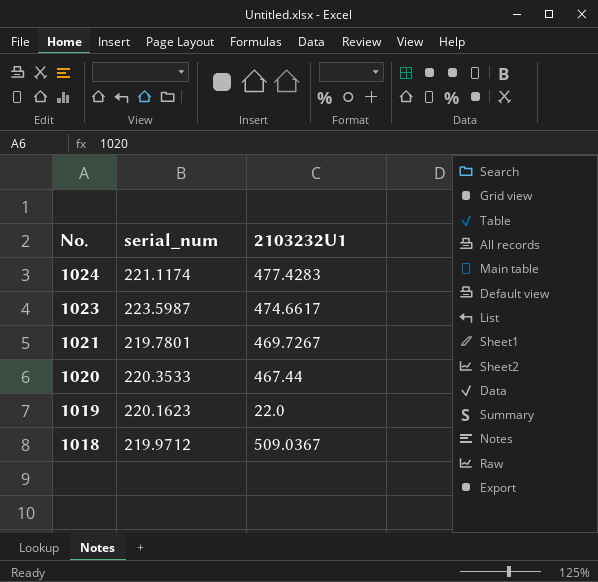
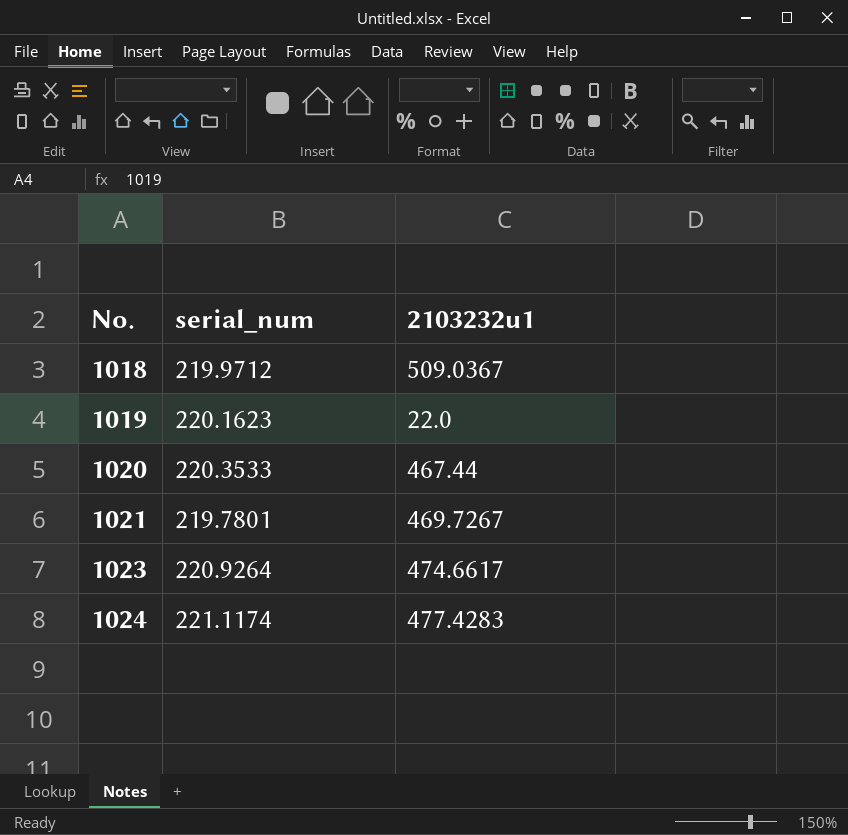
row order: No. descending -> No. ascending
column name: 2103232U1 -> 2103232u1
1023 | serial_num: 223.5987 -> 220.9264

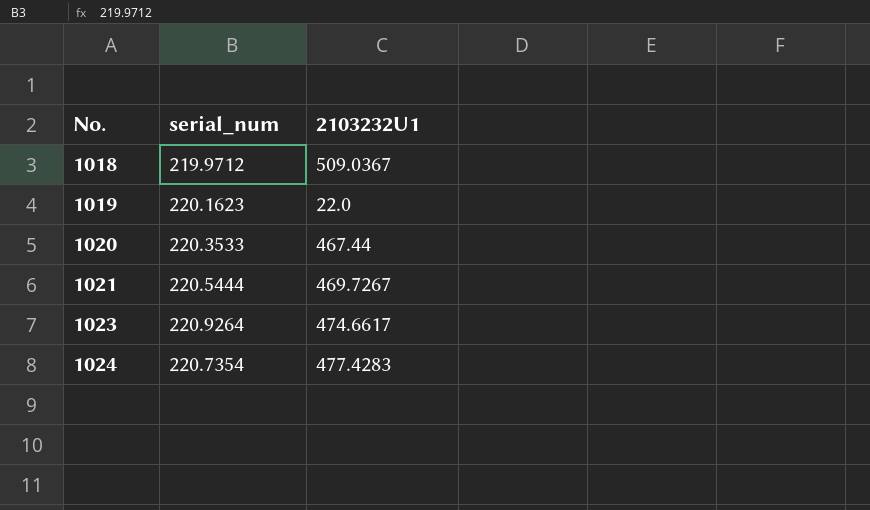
column name: 2103232u1 -> 2103232U1
1021 | serial_num: 219.7801 -> 220.5444
1024 | serial_num: 221.1174 -> 220.7354

